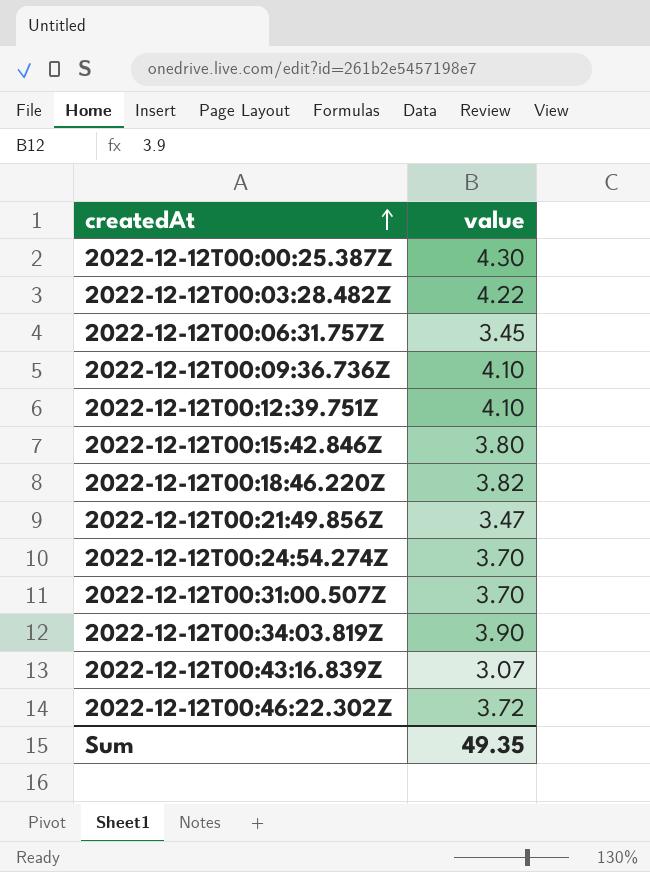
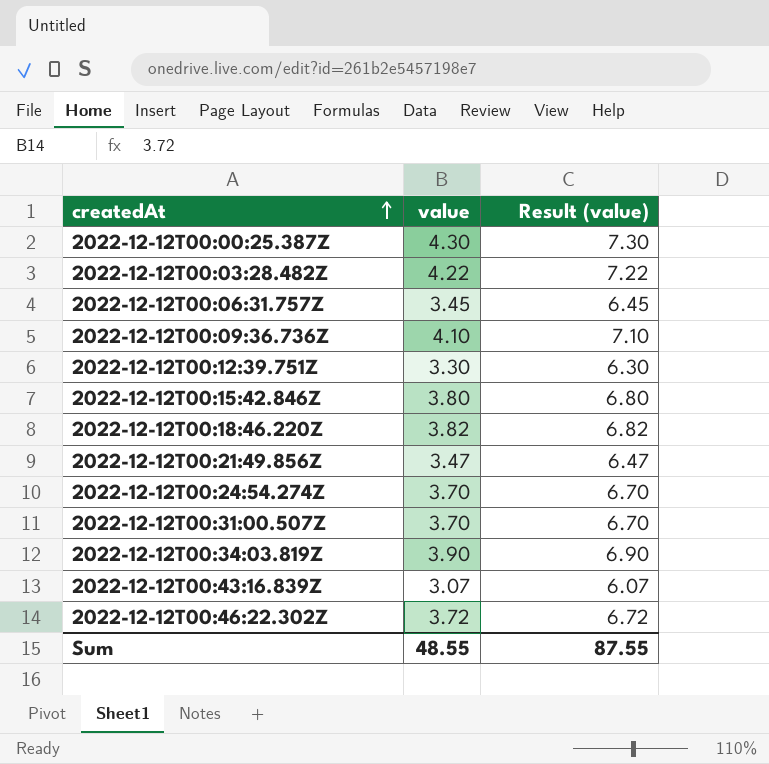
column Result (value) | formula: none -> [value] + 3
2022-12-12T00:12:39.751Z | value: 4.10 -> 3.30
Sum | value: 49.35 -> 48.55

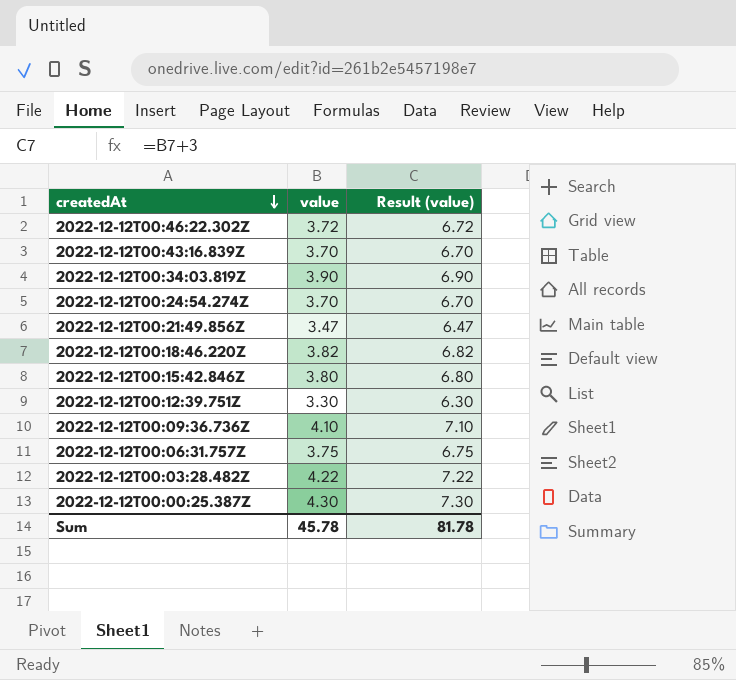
row order: createdAt ascending -> createdAt descending
row 2022-12-12T00:31:00.507Z: 3.70 | 6.70 -> none
2022-12-12T00:43:16.839Z | value: 3.07 -> 3.70
2022-12-12T00:43:16.839Z | Result (value): 6.07 -> 6.70
2022-12-12T00:06:31.757Z | value: 3.45 -> 3.75
2022-12-12T00:06:31.757Z | Result (value): 6.45 -> 6.75
Sum | value: 48.55 -> 45.78
Sum | Result (value): 87.55 -> 81.78

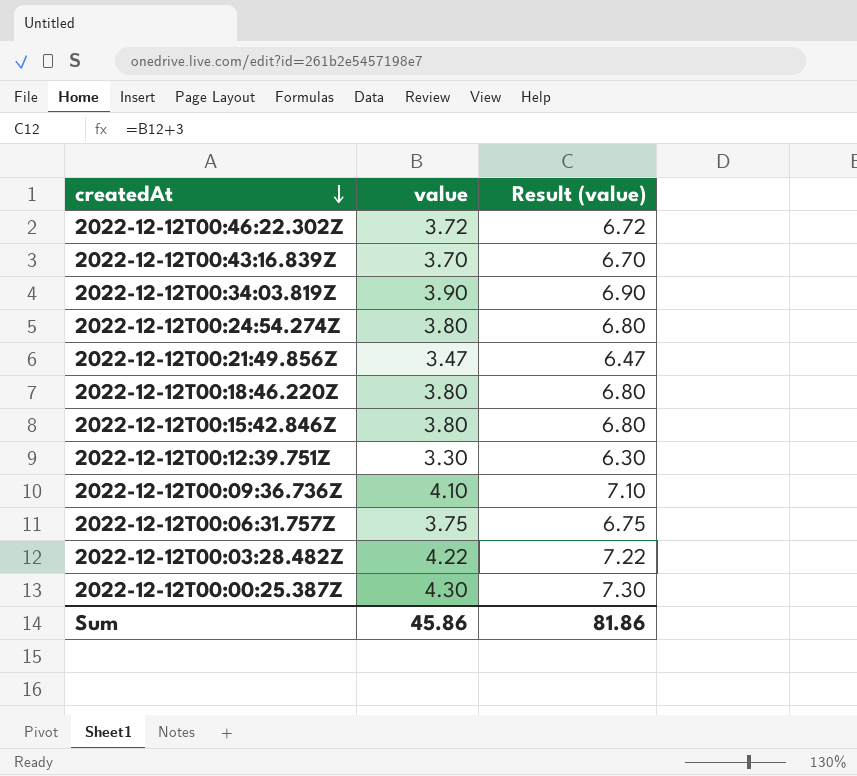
2022-12-12T00:24:54.274Z | value: 3.70 -> 3.80
2022-12-12T00:24:54.274Z | Result (value): 6.70 -> 6.80
2022-12-12T00:18:46.220Z | value: 3.82 -> 3.80
2022-12-12T00:18:46.220Z | Result (value): 6.82 -> 6.80
Sum | value: 45.78 -> 45.86
Sum | Result (value): 81.78 -> 81.86

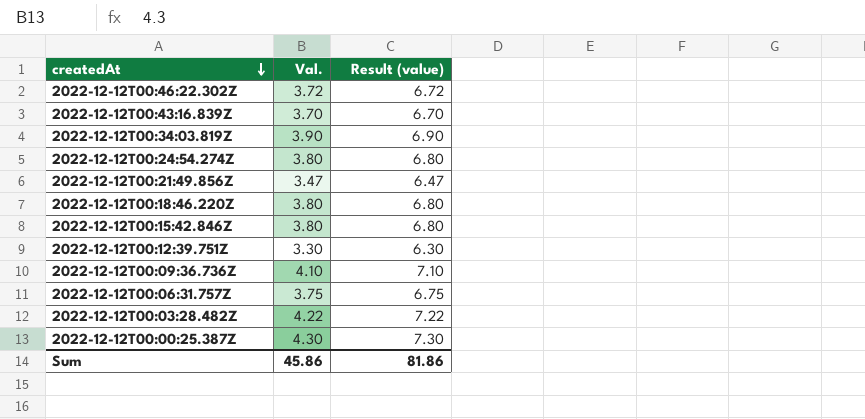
column name: value -> Val.

